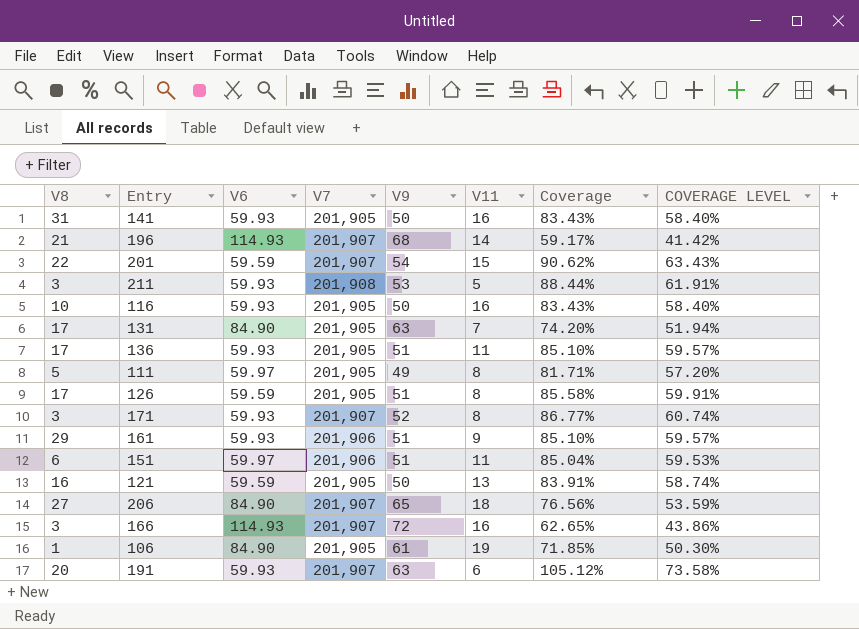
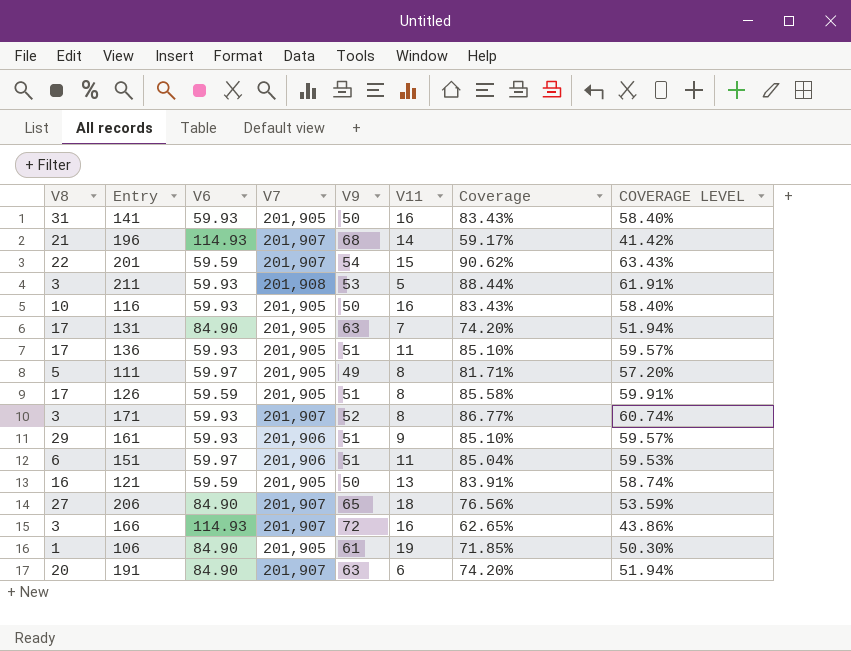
191 | V6: 59.93 -> 84.90
191 | Coverage: 105.12% -> 74.20%
191 | COVERAGE LEVEL: 73.58% -> 51.94%

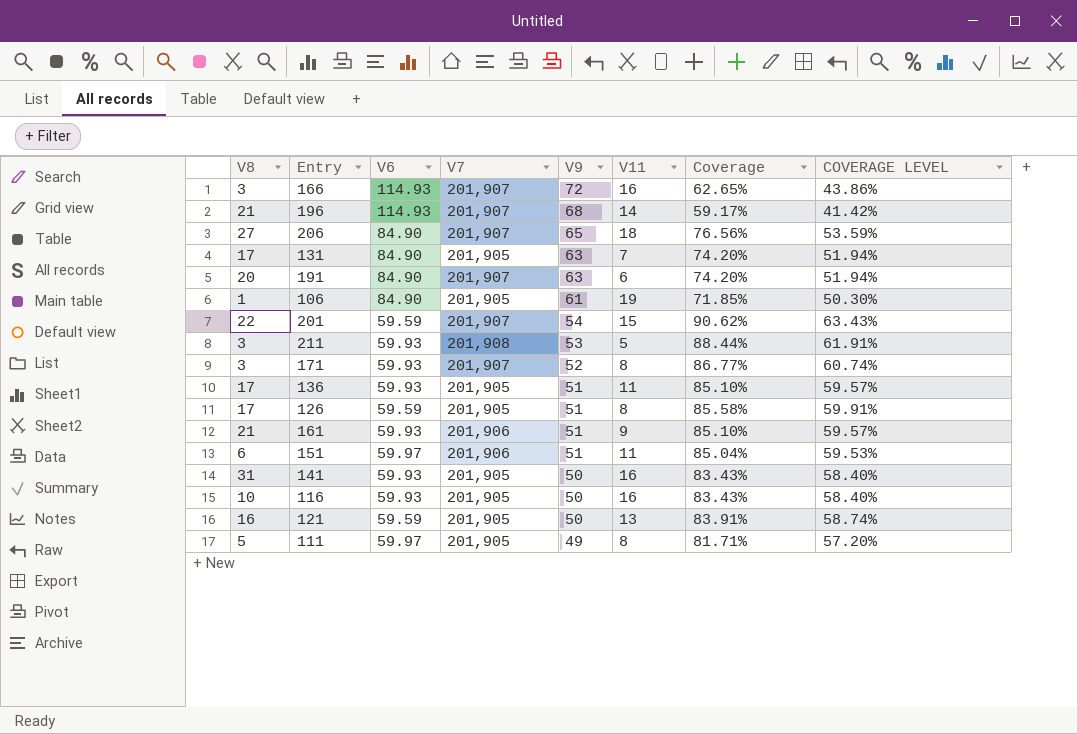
row order: none -> V9 descending
161 | V8: 29 -> 21

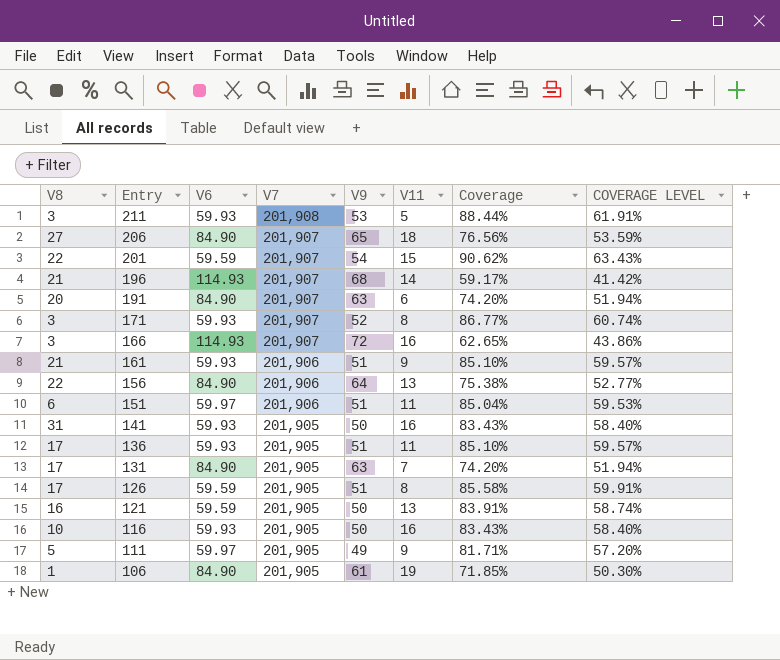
row order: V9 descending -> Entry descending
row 156: none -> 22 | 84.90 | 201,906 | 64 | 13 | 75.38% | 52.77%
111 | V11: 8 -> 9

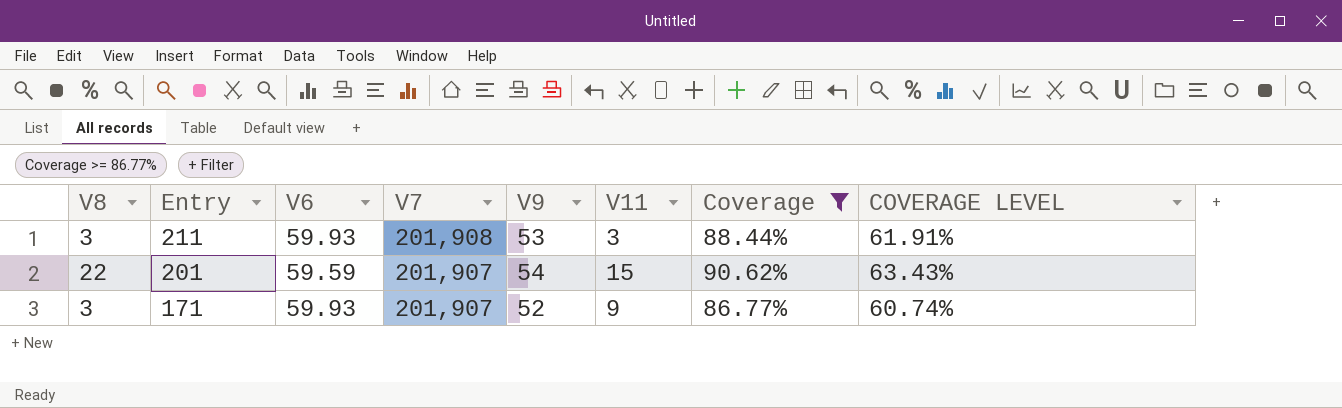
filter: none -> Coverage >= 86.77%
211 | V11: 5 -> 3
171 | V11: 8 -> 9

